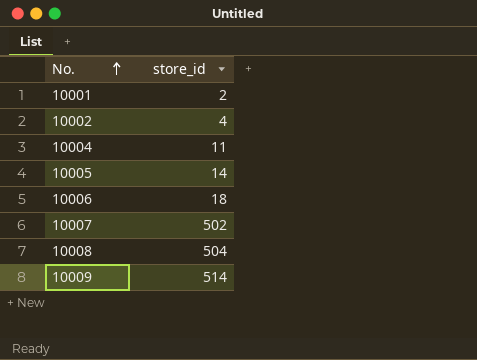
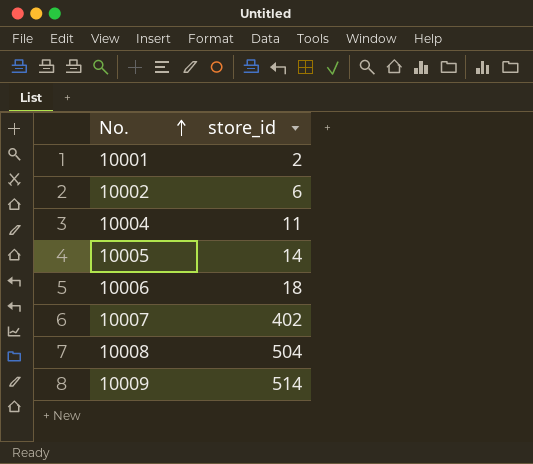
10002 | store_id: 4 -> 6
10007 | store_id: 502 -> 402

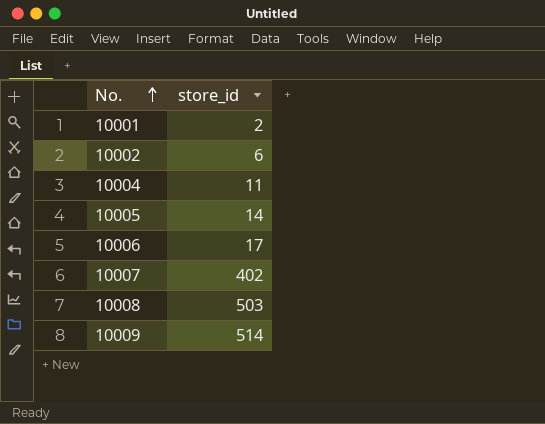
10006 | store_id: 18 -> 17
10008 | store_id: 504 -> 503

